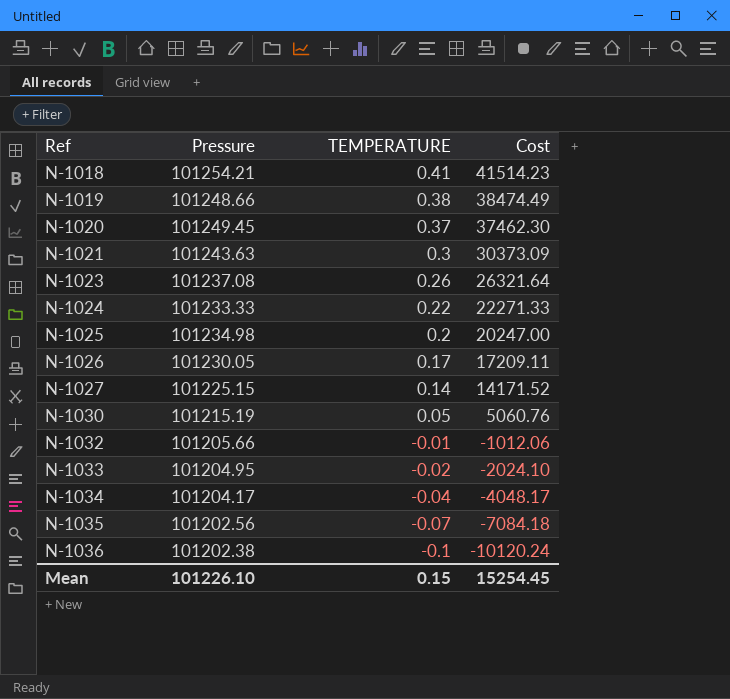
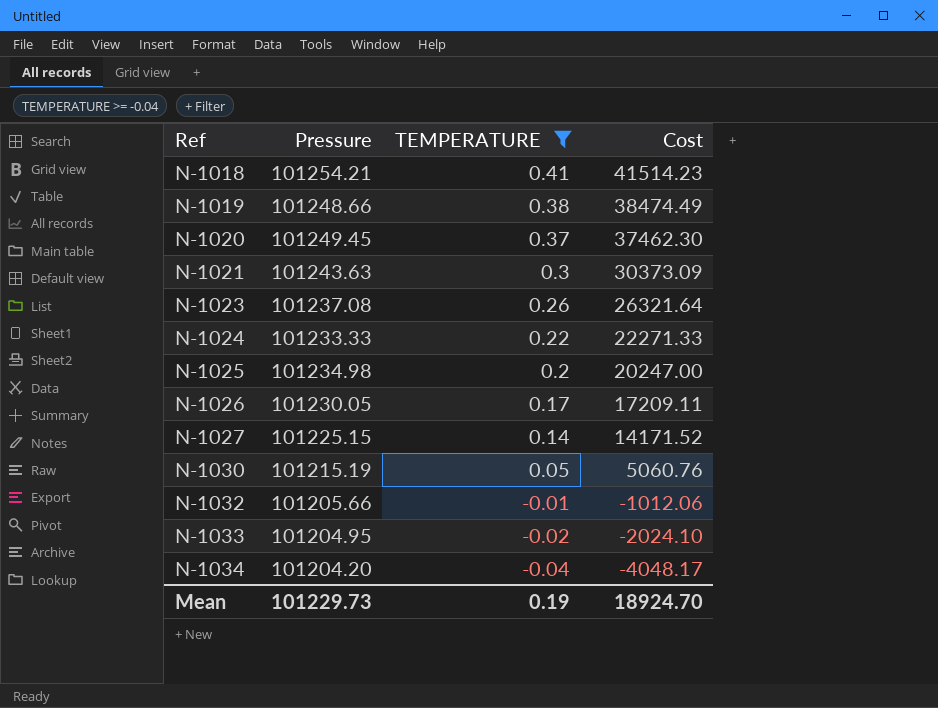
filter: none -> TEMPERATURE >= -0.04
N-1034 | Pressure: 101204.17 -> 101204.20
Mean | Pressure: 101226.10 -> 101229.73
Mean | TEMPERATURE: 0.15 -> 0.19
Mean | Cost: 15254.45 -> 18924.70

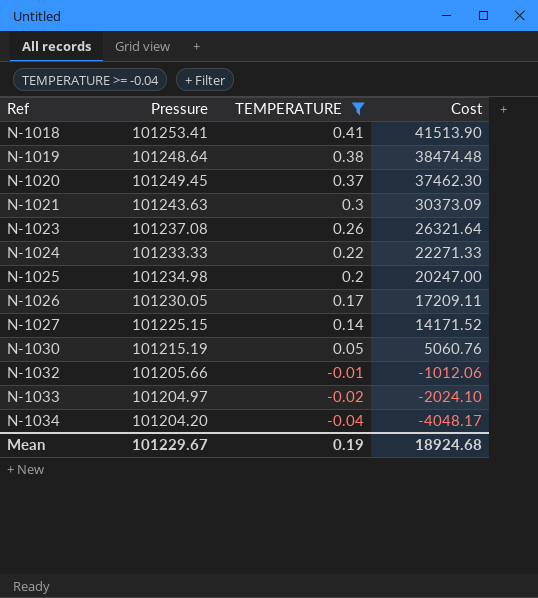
N-1018 | Pressure: 101254.21 -> 101253.41
N-1018 | Cost: 41514.23 -> 41513.90
N-1019 | Pressure: 101248.66 -> 101248.64
N-1019 | Cost: 38474.49 -> 38474.48
N-1033 | Pressure: 101204.95 -> 101204.97
Mean | Pressure: 101229.73 -> 101229.67
Mean | Cost: 18924.70 -> 18924.68

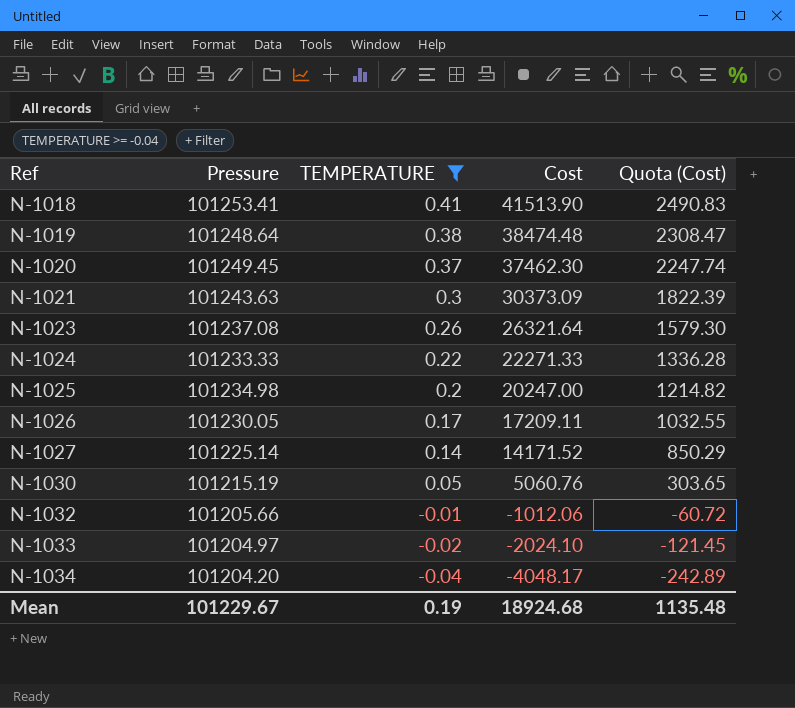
column Quota (Cost) | formula: none -> [Cost] * 0.06
N-1027 | Pressure: 101225.15 -> 101225.14

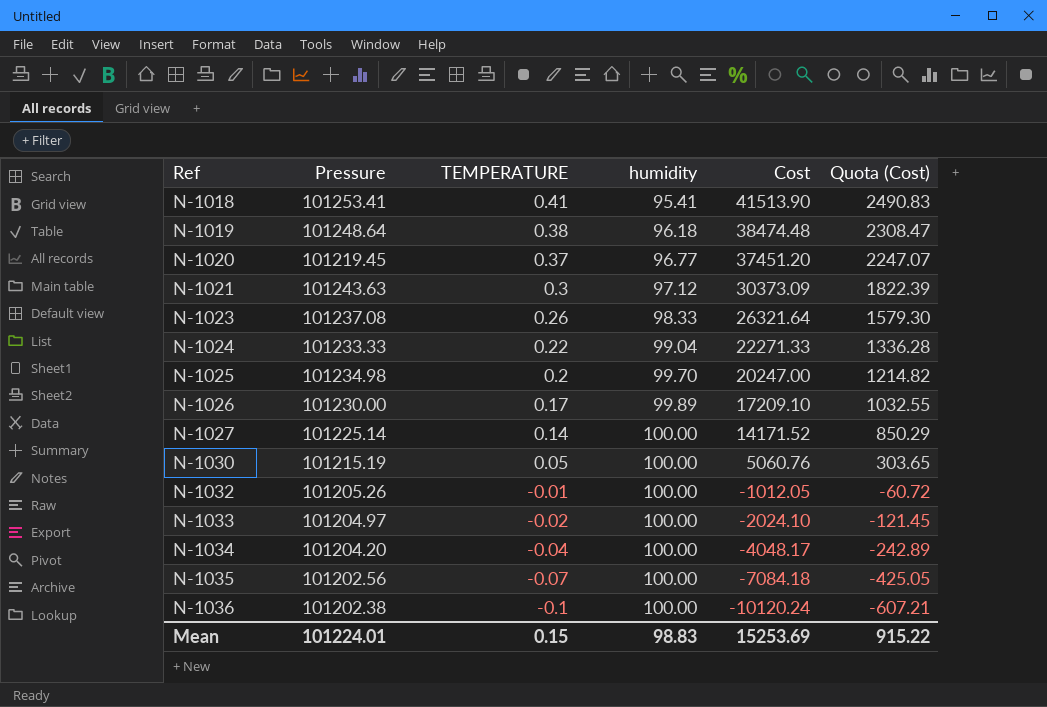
filter: TEMPERATURE >= -0.04 -> none
column humidity | position: none -> 4
N-1020 | Pressure: 101249.45 -> 101219.45
N-1020 | Cost: 37462.30 -> 37451.20
N-1020 | Quota (Cost): 2247.74 -> 2247.07
N-1026 | Pressure: 101230.05 -> 101230.00
N-1026 | Cost: 17209.11 -> 17209.10
N-1032 | Pressure: 101205.66 -> 101205.26
N-1032 | Cost: -1012.06 -> -1012.05
Mean | Pressure: 101229.67 -> 101224.01
Mean | TEMPERATURE: 0.19 -> 0.15
Mean | Cost: 18924.68 -> 15253.69
Mean | Quota (Cost): 1135.48 -> 915.22

